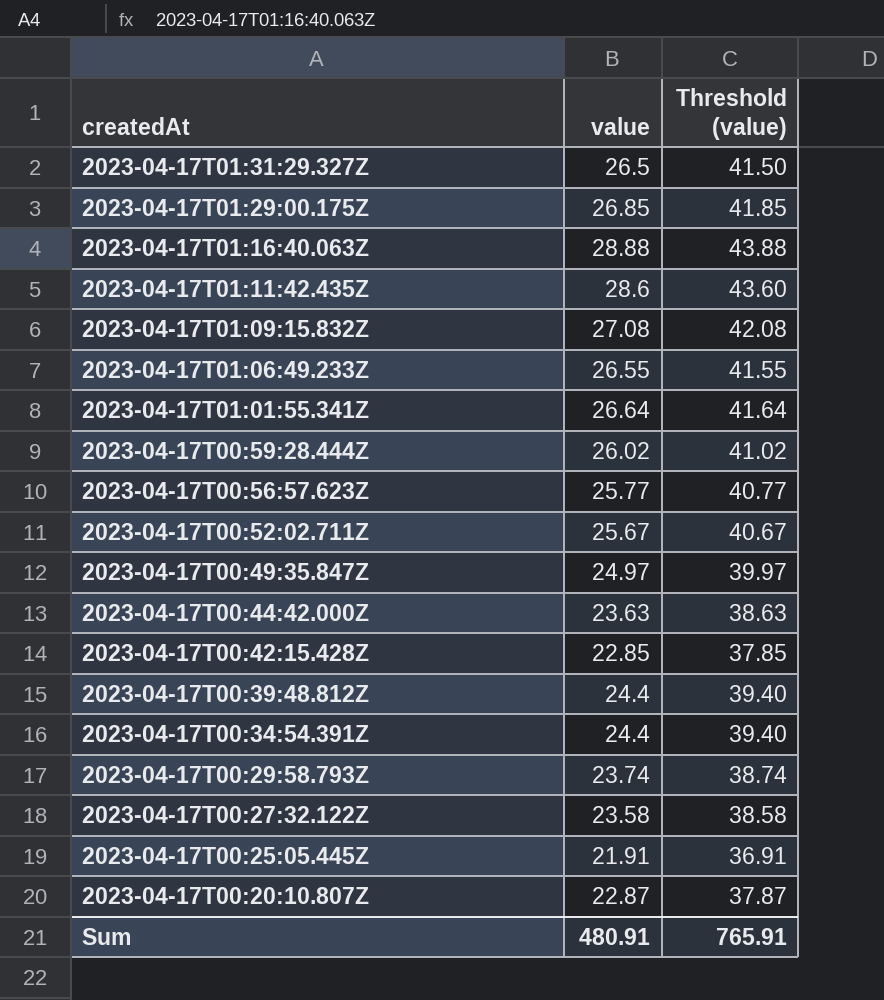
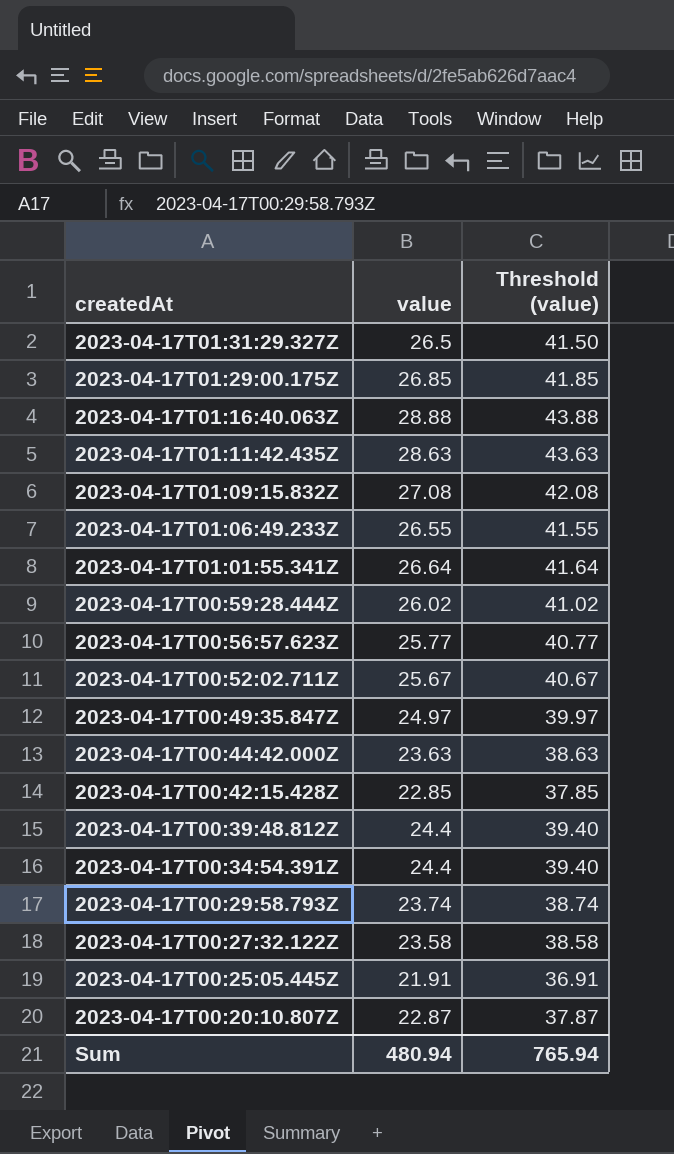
2023-04-17T01:11:42.435Z | value: 28.6 -> 28.63
2023-04-17T01:11:42.435Z | Threshold (value): 43.60 -> 43.63
Sum | value: 480.91 -> 480.94
Sum | Threshold (value): 765.91 -> 765.94

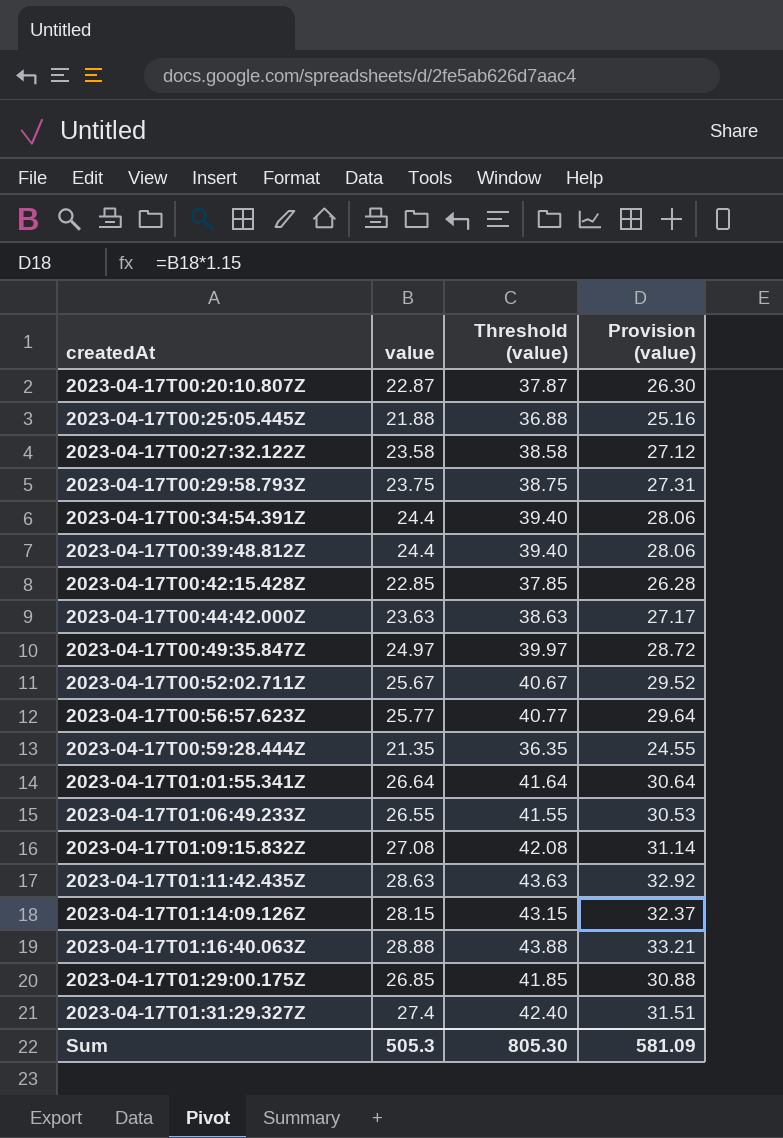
row order: createdAt descending -> createdAt ascending
column Provision (value) | formula: none -> [value] * 1.15
2023-04-17T00:25:05.445Z | value: 21.91 -> 21.88
2023-04-17T00:25:05.445Z | Threshold (value): 36.91 -> 36.88
2023-04-17T00:29:58.793Z | value: 23.74 -> 23.75
2023-04-17T00:29:58.793Z | Threshold (value): 38.74 -> 38.75
2023-04-17T00:59:28.444Z | value: 26.02 -> 21.35
2023-04-17T00:59:28.444Z | Threshold (value): 41.02 -> 36.35
row 2023-04-17T01:14:09.126Z: none -> 28.15 | 43.15 | 32.37
2023-04-17T01:31:29.327Z | value: 26.5 -> 27.4
2023-04-17T01:31:29.327Z | Threshold (value): 41.50 -> 42.40
Sum | value: 480.94 -> 505.3
Sum | Threshold (value): 765.94 -> 805.30

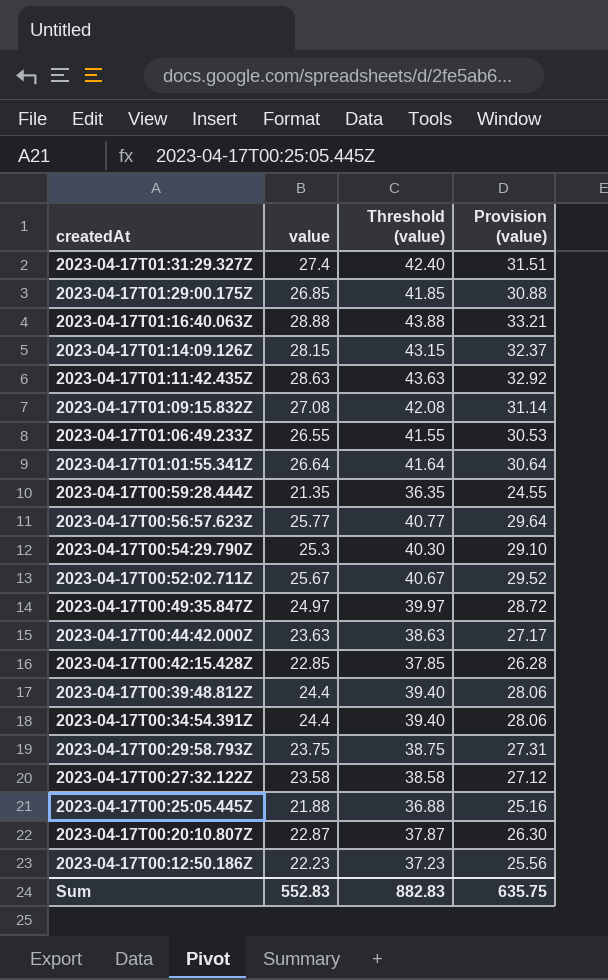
row order: createdAt ascending -> createdAt descending
row 2023-04-17T00:54:29.790Z: none -> 25.3 | 40.30 | 29.10
row 2023-04-17T00:12:50.186Z: none -> 22.23 | 37.23 | 25.56
Sum | value: 505.3 -> 552.83
Sum | Threshold (value): 805.30 -> 882.83
Sum | Provision (value): 581.09 -> 635.75

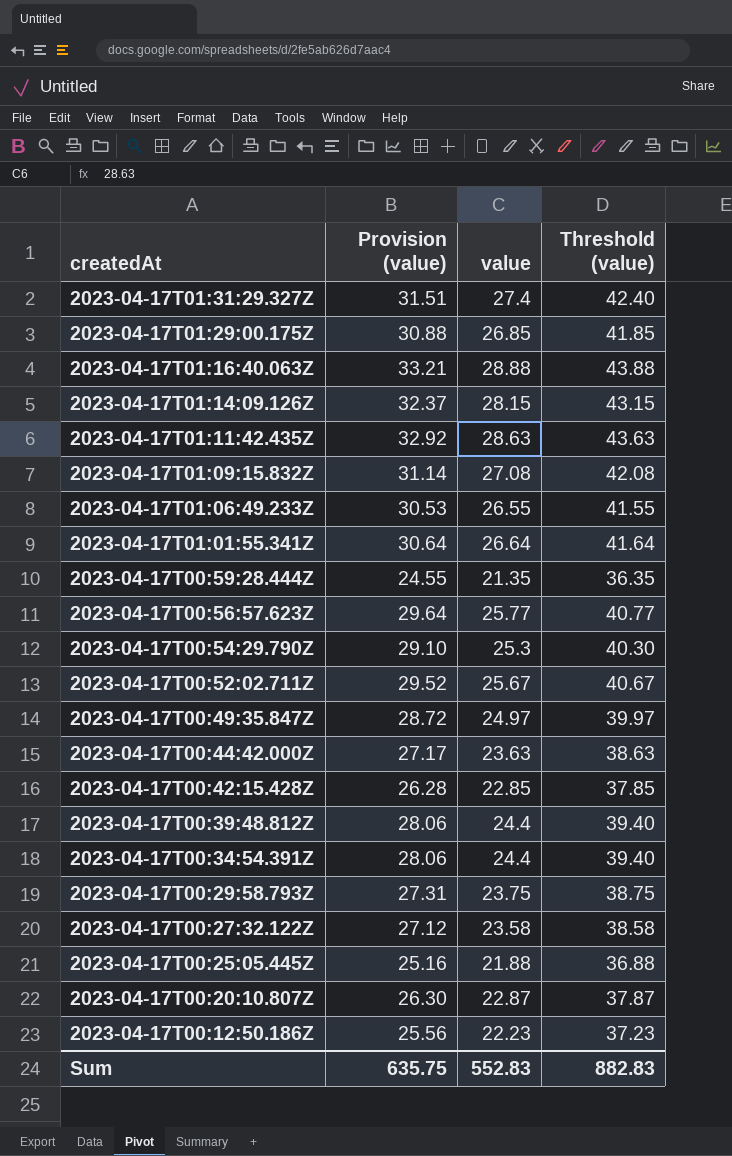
column Provision (value) | position: 4 -> 2

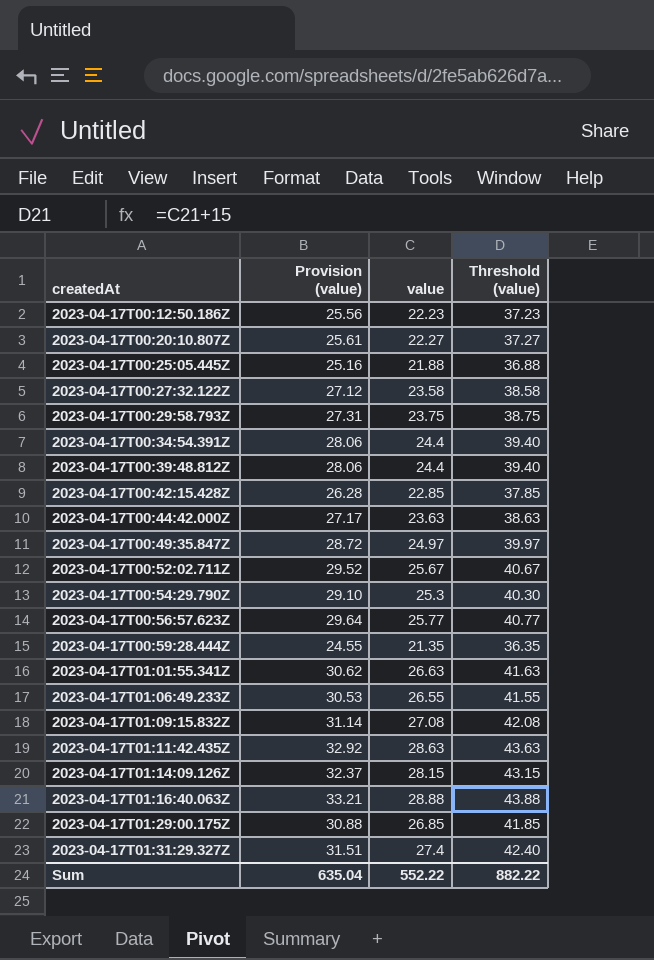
row order: createdAt descending -> createdAt ascending
2023-04-17T00:20:10.807Z | Provision (value): 26.30 -> 25.61
2023-04-17T00:20:10.807Z | value: 22.87 -> 22.27
2023-04-17T00:20:10.807Z | Threshold (value): 37.87 -> 37.27
2023-04-17T01:01:55.341Z | Provision (value): 30.64 -> 30.62
2023-04-17T01:01:55.341Z | value: 26.64 -> 26.63
2023-04-17T01:01:55.341Z | Threshold (value): 41.64 -> 41.63
Sum | Provision (value): 635.75 -> 635.04
Sum | value: 552.83 -> 552.22
Sum | Threshold (value): 882.83 -> 882.22

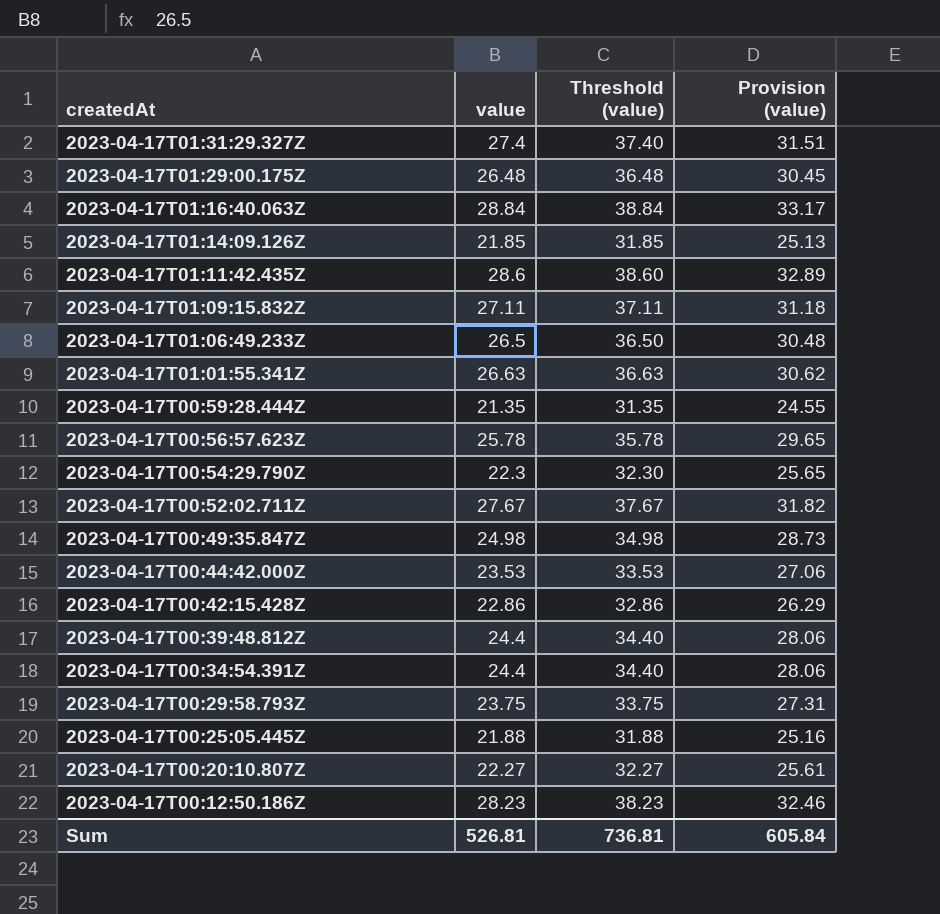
row order: createdAt ascending -> createdAt descending
column Threshold (value) | formula: [value] + 15 -> [value] + 10
column Provision (value) | position: 2 -> 4
row 2023-04-17T00:27:32.122Z: 27.12 | 23.58 | 38.58 -> none
2023-04-17T01:29:00.175Z | value: 26.85 -> 26.48
2023-04-17T01:29:00.175Z | Provision (value): 30.88 -> 30.45
2023-04-17T01:16:40.063Z | value: 28.88 -> 28.84
2023-04-17T01:16:40.063Z | Provision (value): 33.21 -> 33.17
2023-04-17T01:14:09.126Z | value: 28.15 -> 21.85
2023-04-17T01:14:09.126Z | Provision (value): 32.37 -> 25.13
2023-04-17T01:11:42.435Z | value: 28.63 -> 28.6
2023-04-17T01:11:42.435Z | Provision (value): 32.92 -> 32.89
2023-04-17T01:09:15.832Z | value: 27.08 -> 27.11
2023-04-17T01:09:15.832Z | Provision (value): 31.14 -> 31.18
2023-04-17T01:06:49.233Z | value: 26.55 -> 26.5
2023-04-17T01:06:49.233Z | Provision (value): 30.53 -> 30.48
2023-04-17T00:56:57.623Z | value: 25.77 -> 25.78
2023-04-17T00:56:57.623Z | Provision (value): 29.64 -> 29.65
2023-04-17T00:54:29.790Z | value: 25.3 -> 22.3
2023-04-17T00:54:29.790Z | Provision (value): 29.10 -> 25.65
2023-04-17T00:52:02.711Z | value: 25.67 -> 27.67
2023-04-17T00:52:02.711Z | Provision (value): 29.52 -> 31.82
2023-04-17T00:49:35.847Z | value: 24.97 -> 24.98
2023-04-17T00:49:35.847Z | Provision (value): 28.72 -> 28.73
2023-04-17T00:44:42.000Z | value: 23.63 -> 23.53
2023-04-17T00:44:42.000Z | Provision (value): 27.17 -> 27.06
2023-04-17T00:42:15.428Z | value: 22.85 -> 22.86
2023-04-17T00:42:15.428Z | Provision (value): 26.28 -> 26.29
2023-04-17T00:12:50.186Z | value: 22.23 -> 28.23
2023-04-17T00:12:50.186Z | Provision (value): 25.56 -> 32.46
Sum | value: 552.22 -> 526.81
Sum | Threshold (value): 882.22 -> 736.81
Sum | Provision (value): 635.04 -> 605.84

